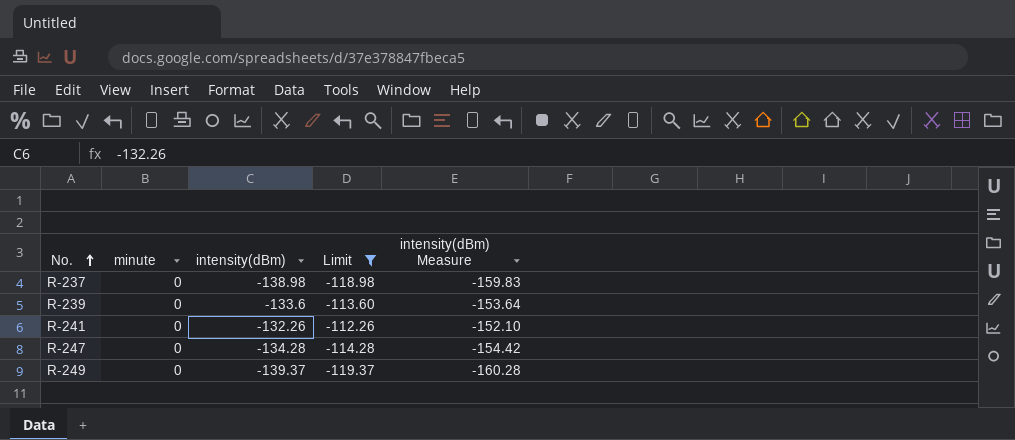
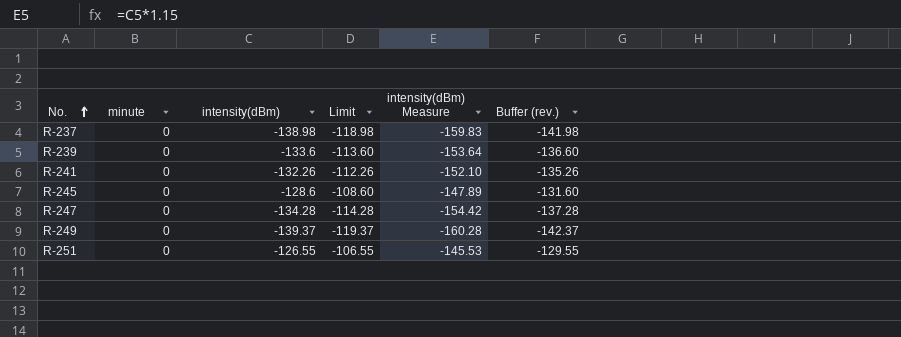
filter: Limit <= -112.26 -> none
column Buffer (rev.) | formula: none -> [intensity(dBm)] - 3

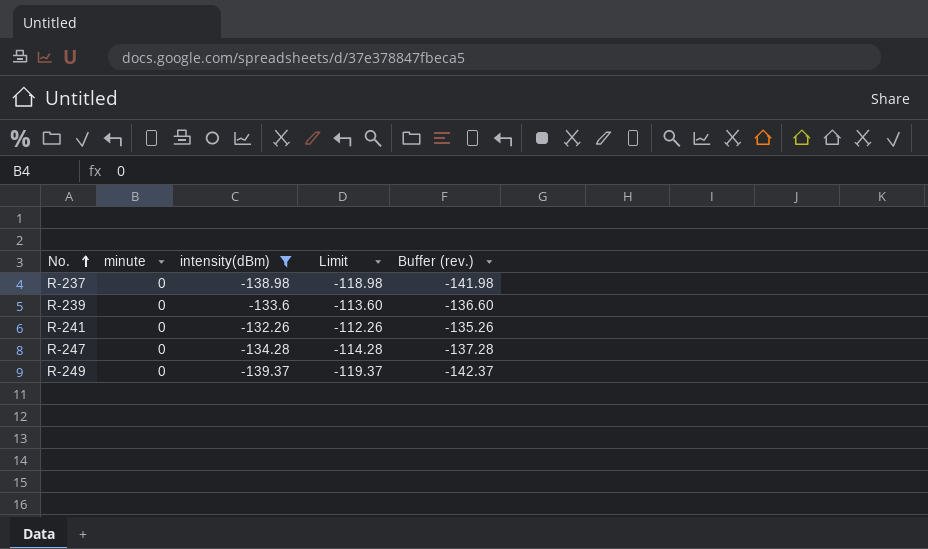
filter: none -> intensity(dBm) <= -132.26
column intensity(dBm) Measure | formula: [intensity(dBm)] * 1.15 -> none

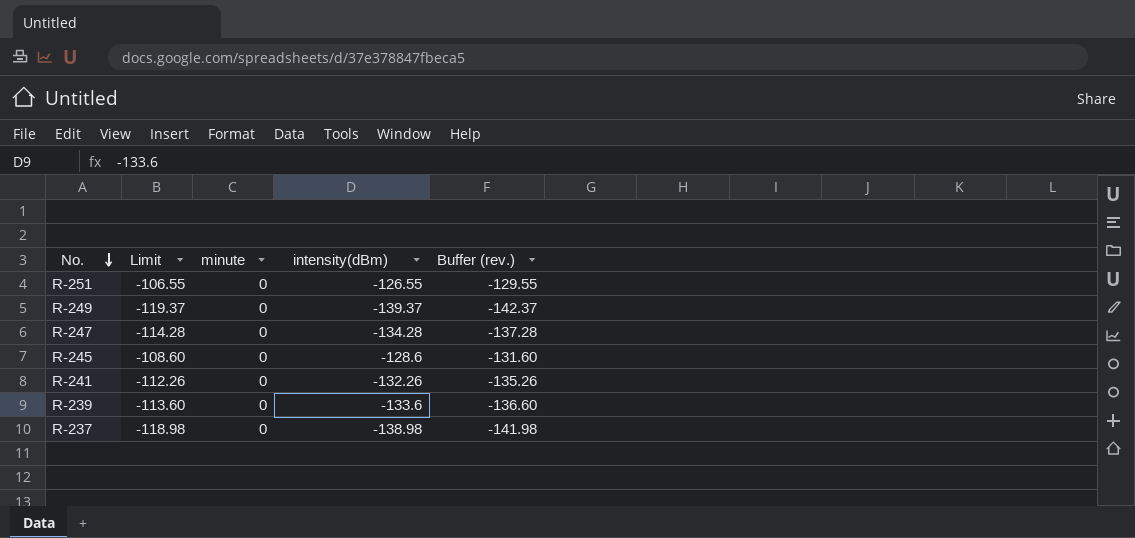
filter: intensity(dBm) <= -132.26 -> none
row order: No. ascending -> No. descending
column Limit | position: 4 -> 2

